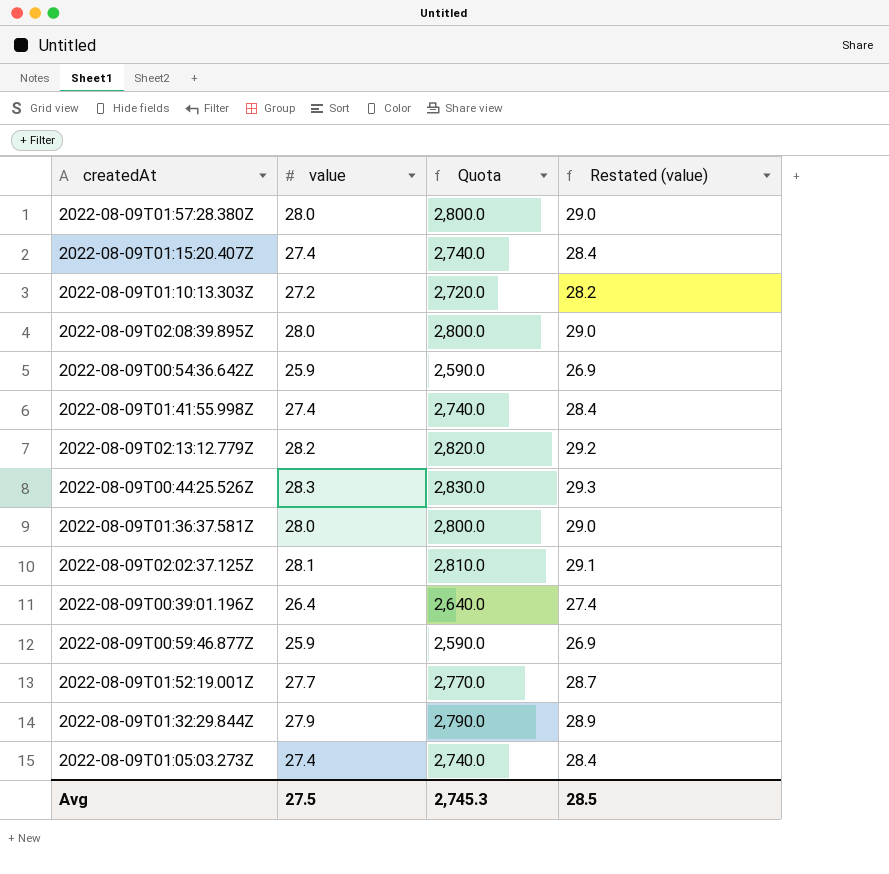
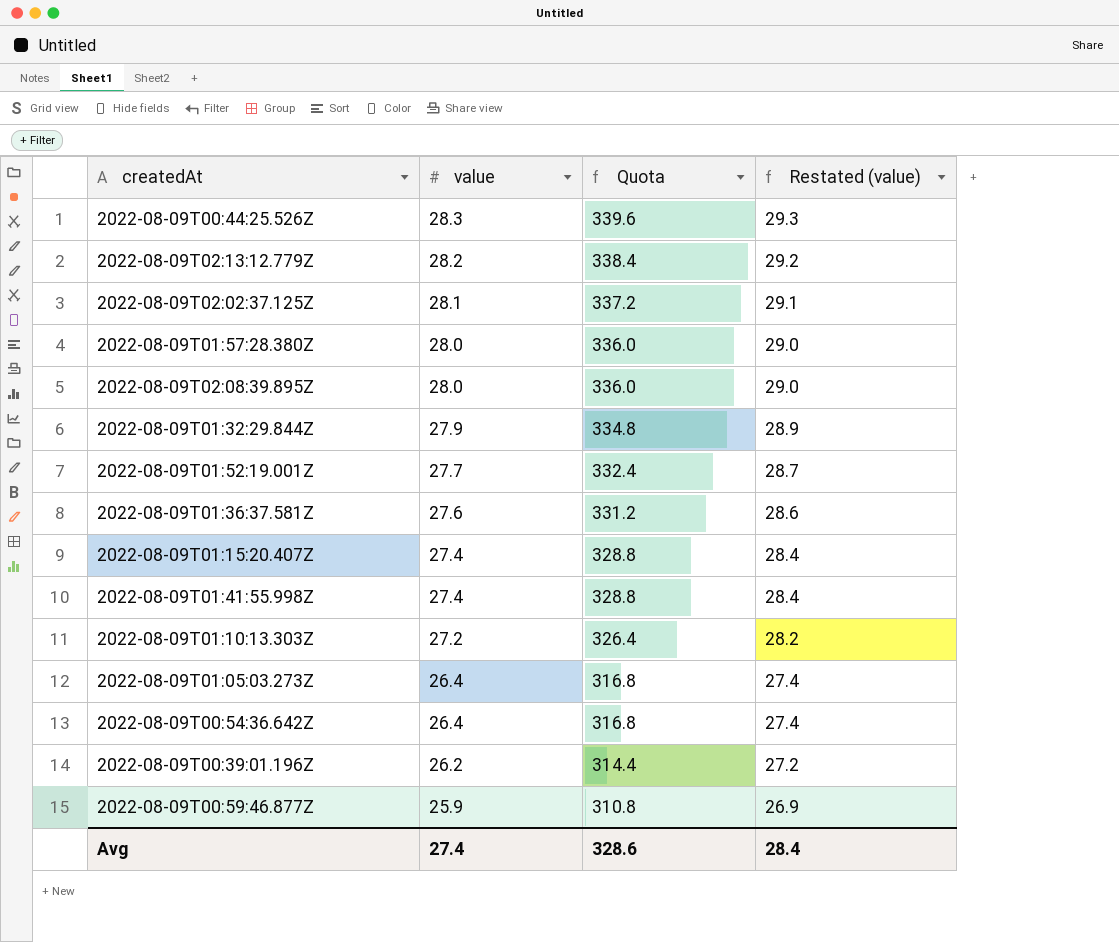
row order: none -> value descending
column Quota | formula: [value] * 100 -> [value] * 12
2022-08-09T01:36:37.581Z | value: 28.0 -> 27.6
2022-08-09T01:36:37.581Z | Restated (value): 29.0 -> 28.6
2022-08-09T01:05:03.273Z | value: 27.4 -> 26.4
2022-08-09T01:05:03.273Z | Restated (value): 28.4 -> 27.4
2022-08-09T00:54:36.642Z | value: 25.9 -> 26.4
2022-08-09T00:54:36.642Z | Restated (value): 26.9 -> 27.4
2022-08-09T00:39:01.196Z | value: 26.4 -> 26.2
2022-08-09T00:39:01.196Z | Restated (value): 27.4 -> 27.2
Avg | value: 27.5 -> 27.4
Avg | Quota: 2,745.3 -> 328.6
Avg | Restated (value): 28.5 -> 28.4

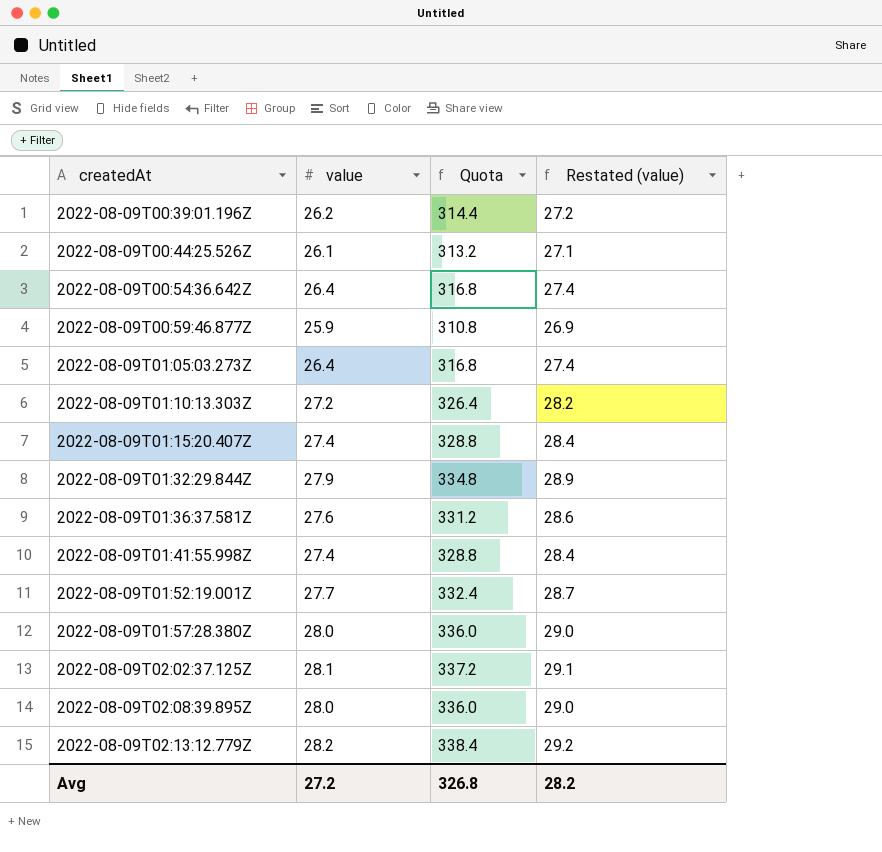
row order: value descending -> createdAt ascending
2022-08-09T00:44:25.526Z | value: 28.3 -> 26.1
2022-08-09T00:44:25.526Z | Quota: 339.6 -> 313.2
2022-08-09T00:44:25.526Z | Restated (value): 29.3 -> 27.1
Avg | value: 27.4 -> 27.2
Avg | Quota: 328.6 -> 326.8
Avg | Restated (value): 28.4 -> 28.2

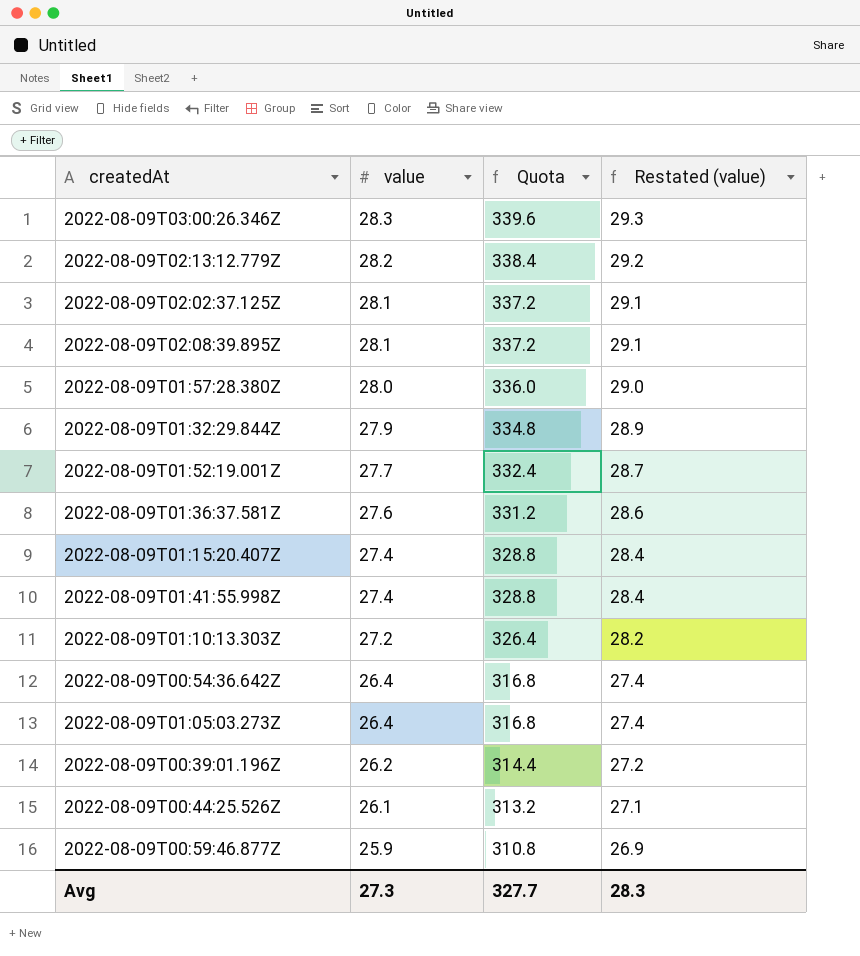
row order: createdAt ascending -> value descending
row 2022-08-09T03:00:26.346Z: none -> 28.3 | 339.6 | 29.3
2022-08-09T02:08:39.895Z | value: 28.0 -> 28.1
2022-08-09T02:08:39.895Z | Quota: 336.0 -> 337.2
2022-08-09T02:08:39.895Z | Restated (value): 29.0 -> 29.1
Avg | value: 27.2 -> 27.3
Avg | Quota: 326.8 -> 327.7
Avg | Restated (value): 28.2 -> 28.3

